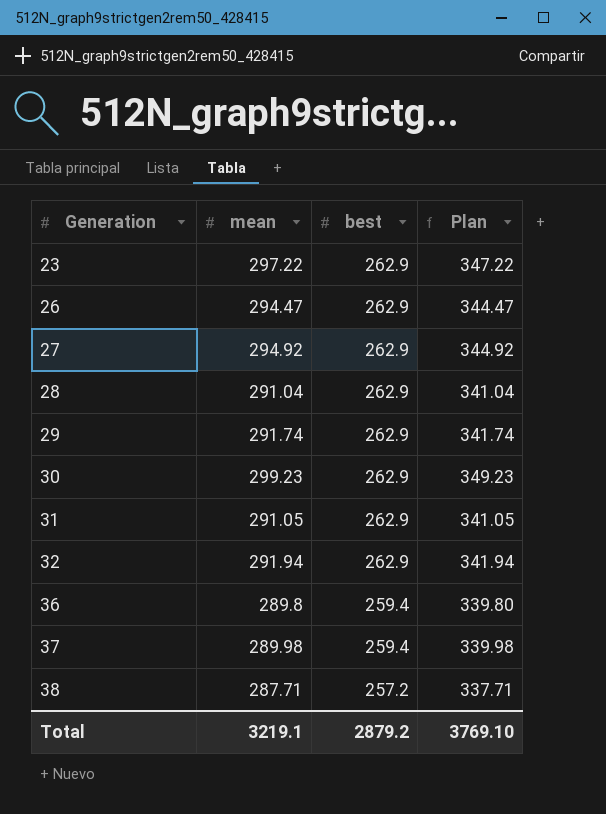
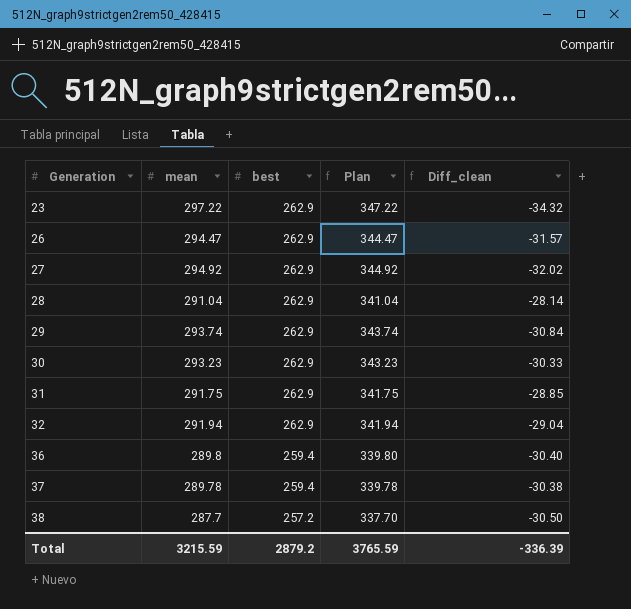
column Diff_clean | formula: none -> [best] - [mean]
29 | mean: 291.74 -> 293.74
29 | Plan: 341.74 -> 343.74
30 | mean: 299.23 -> 293.23
30 | Plan: 349.23 -> 343.23
31 | mean: 291.05 -> 291.75
31 | Plan: 341.05 -> 341.75
37 | mean: 289.98 -> 289.78
37 | Plan: 339.98 -> 339.78
38 | mean: 287.71 -> 287.7
38 | Plan: 337.71 -> 337.70
Total | mean: 3219.1 -> 3215.59
Total | Plan: 3769.10 -> 3765.59

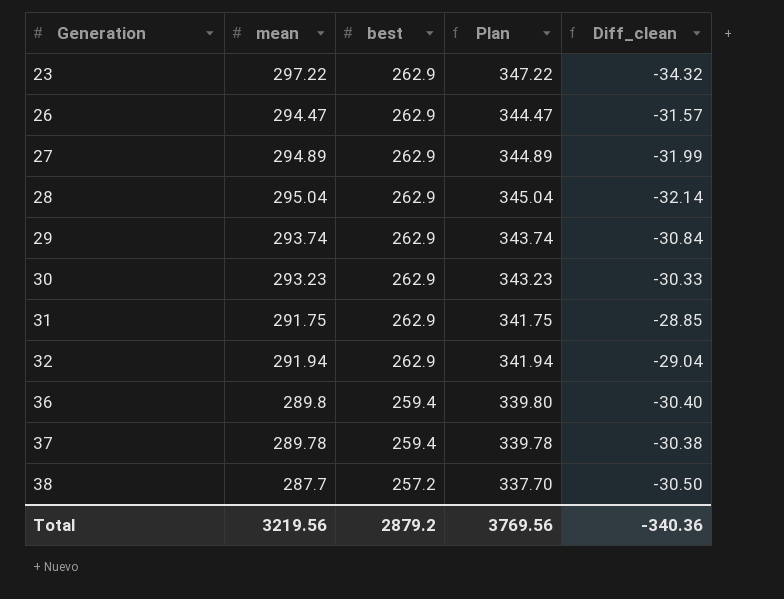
27 | mean: 294.92 -> 294.89
27 | Plan: 344.92 -> 344.89
27 | Diff_clean: -32.02 -> -31.99
28 | mean: 291.04 -> 295.04
28 | Plan: 341.04 -> 345.04
28 | Diff_clean: -28.14 -> -32.14
Total | mean: 3215.59 -> 3219.56
Total | Plan: 3765.59 -> 3769.56
Total | Diff_clean: -336.39 -> -340.36

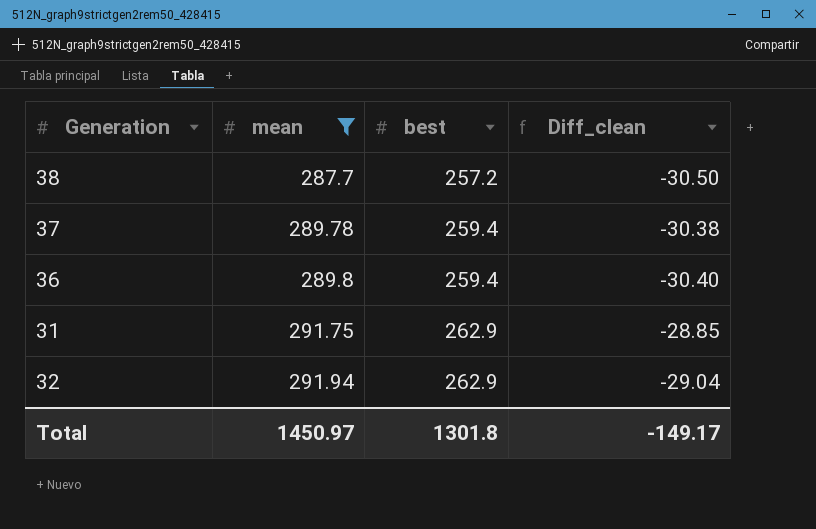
filter: none -> mean <= 291.94
row order: Generation ascending -> mean ascending
column Plan | formula: [mean] + 50 -> none
Total | mean: 3219.56 -> 1450.97
Total | best: 2879.2 -> 1301.8
Total | Diff_clean: -340.36 -> -149.17

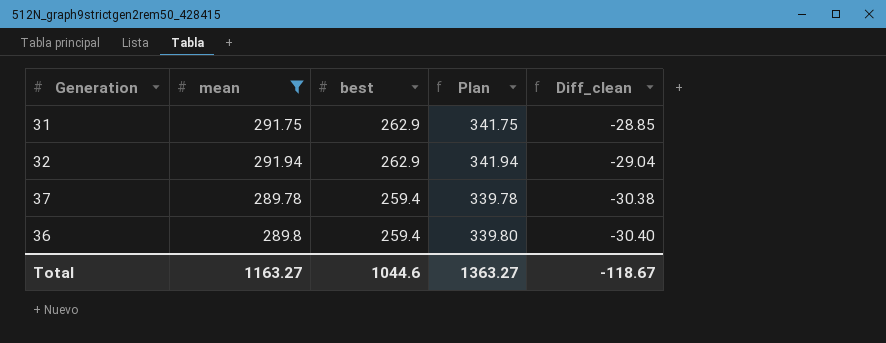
row order: mean ascending -> best descending
column Plan | formula: none -> [mean] + 50
row 38: 287.7 | 257.2 | -30.50 -> none
Total | mean: 1450.97 -> 1163.27
Total | best: 1301.8 -> 1044.6
Total | Diff_clean: -149.17 -> -118.67

